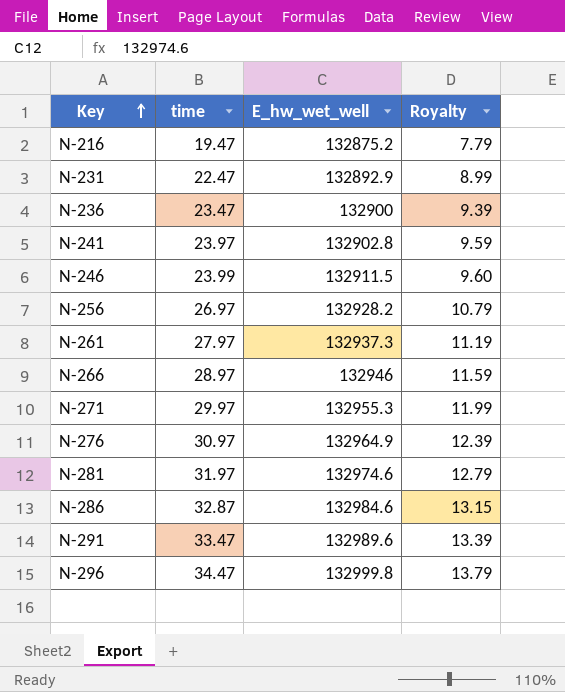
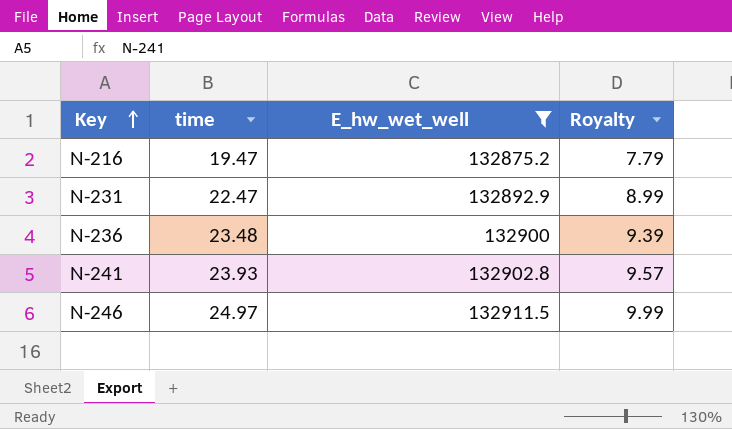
filter: none -> E_hw_wet_well <= 132911.5
N-236 | time: 23.47 -> 23.48
N-241 | time: 23.97 -> 23.93
N-241 | Royalty: 9.59 -> 9.57
N-246 | time: 23.99 -> 24.97
N-246 | Royalty: 9.60 -> 9.99

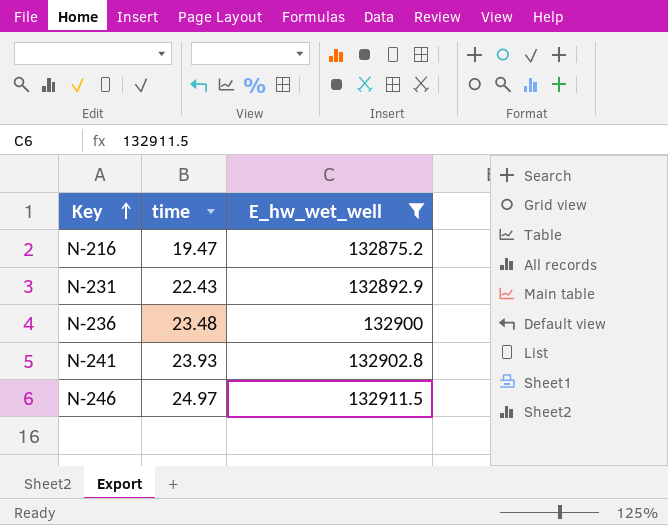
column Royalty | formula: [time] * 0.4 -> none
N-231 | time: 22.47 -> 22.43

